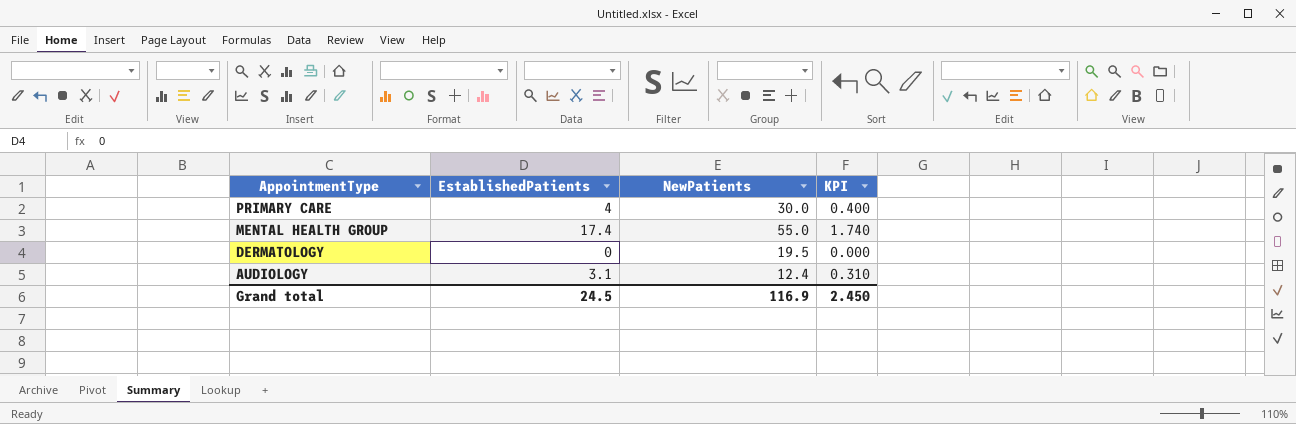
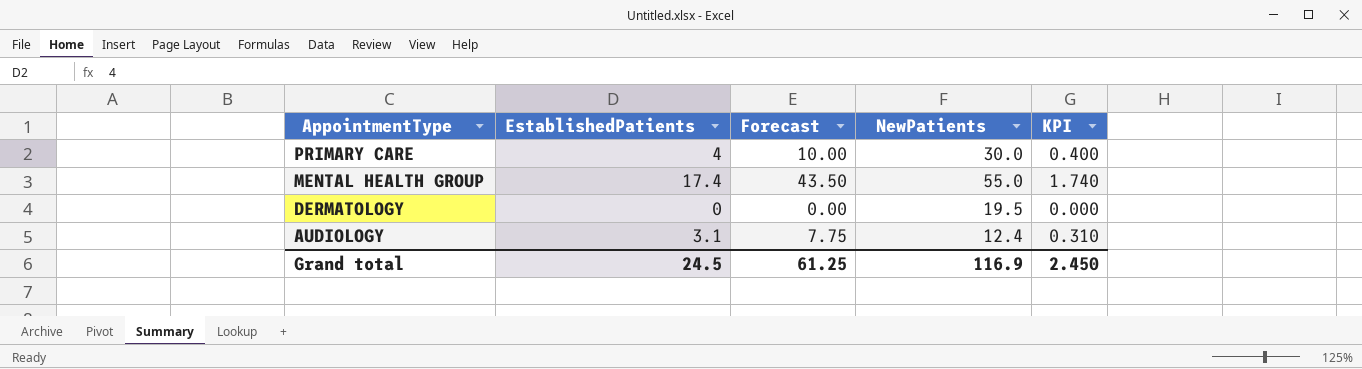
column Forecast | formula: none -> [EstablishedPatients] * 2.5

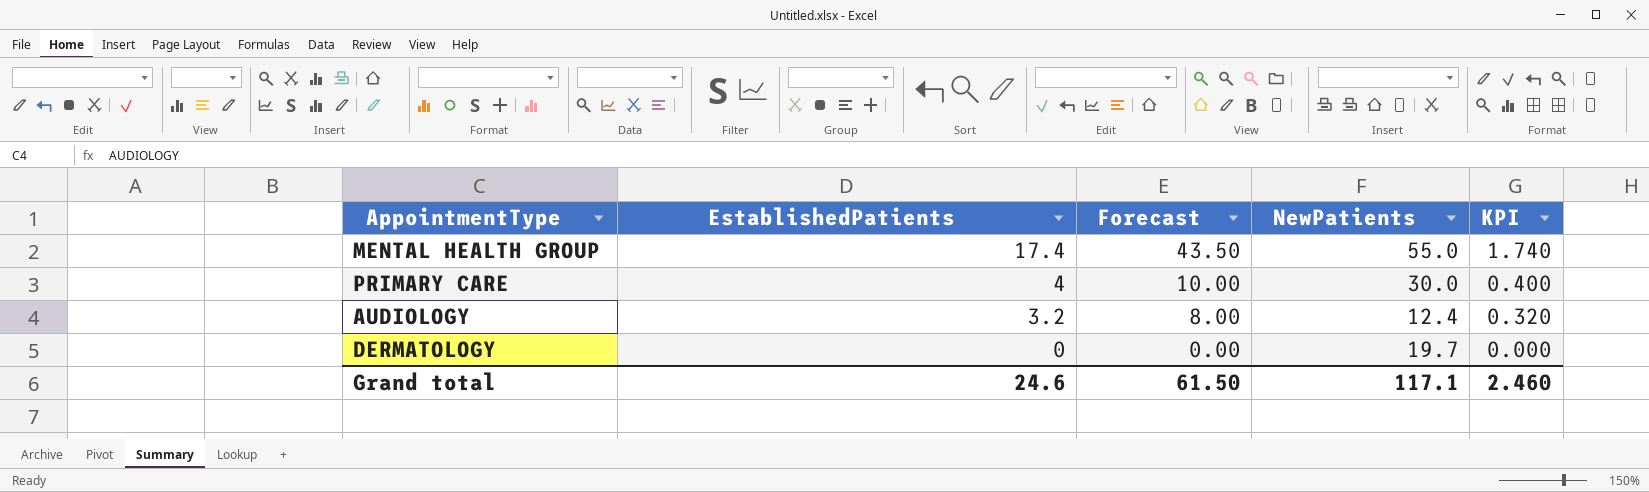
row order: AppointmentType descending -> EstablishedPatients descending
AUDIOLOGY | EstablishedPatients: 3.1 -> 3.2
AUDIOLOGY | Forecast: 7.75 -> 8.00
AUDIOLOGY | KPI: 0.310 -> 0.320
DERMATOLOGY | NewPatients: 19.5 -> 19.7
Grand total | EstablishedPatients: 24.5 -> 24.6
Grand total | Forecast: 61.25 -> 61.50
Grand total | NewPatients: 116.9 -> 117.1
Grand total | KPI: 2.450 -> 2.460

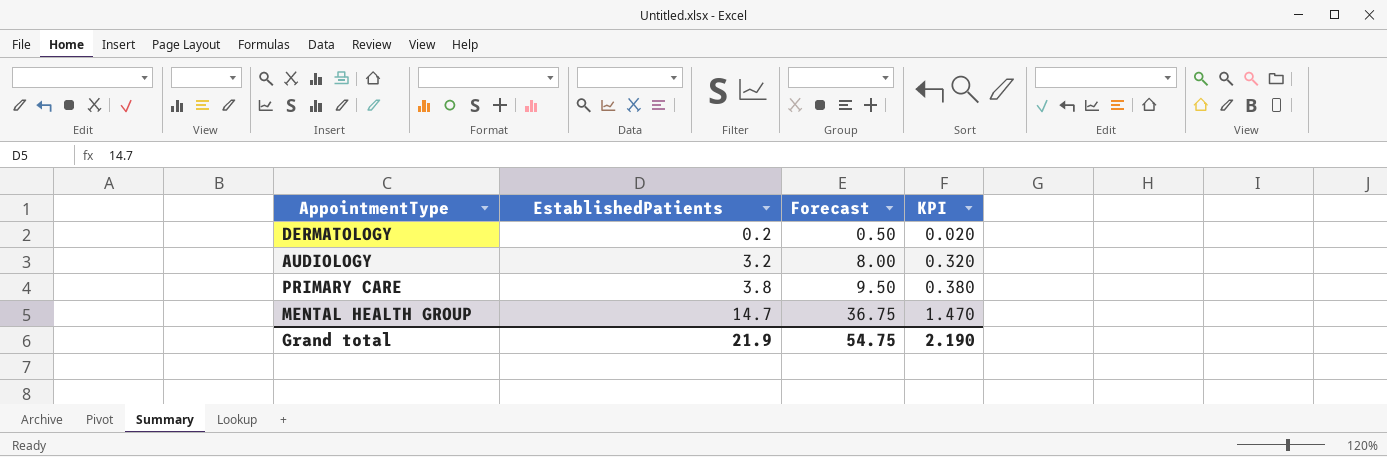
row order: EstablishedPatients descending -> EstablishedPatients ascending
column NewPatients | position: 4 -> none
DERMATOLOGY | EstablishedPatients: 0 -> 0.2
DERMATOLOGY | Forecast: 0.00 -> 0.50
DERMATOLOGY | KPI: 0.000 -> 0.020
PRIMARY CARE | EstablishedPatients: 4 -> 3.8
PRIMARY CARE | Forecast: 10.00 -> 9.50
PRIMARY CARE | KPI: 0.400 -> 0.380
MENTAL HEALTH GROUP | EstablishedPatients: 17.4 -> 14.7
MENTAL HEALTH GROUP | Forecast: 43.50 -> 36.75
MENTAL HEALTH GROUP | KPI: 1.740 -> 1.470
Grand total | EstablishedPatients: 24.6 -> 21.9
Grand total | Forecast: 61.50 -> 54.75
Grand total | KPI: 2.460 -> 2.190

